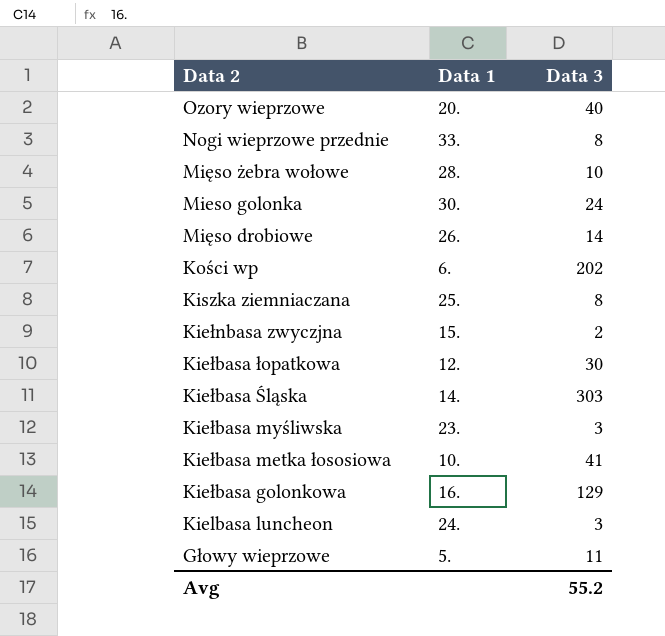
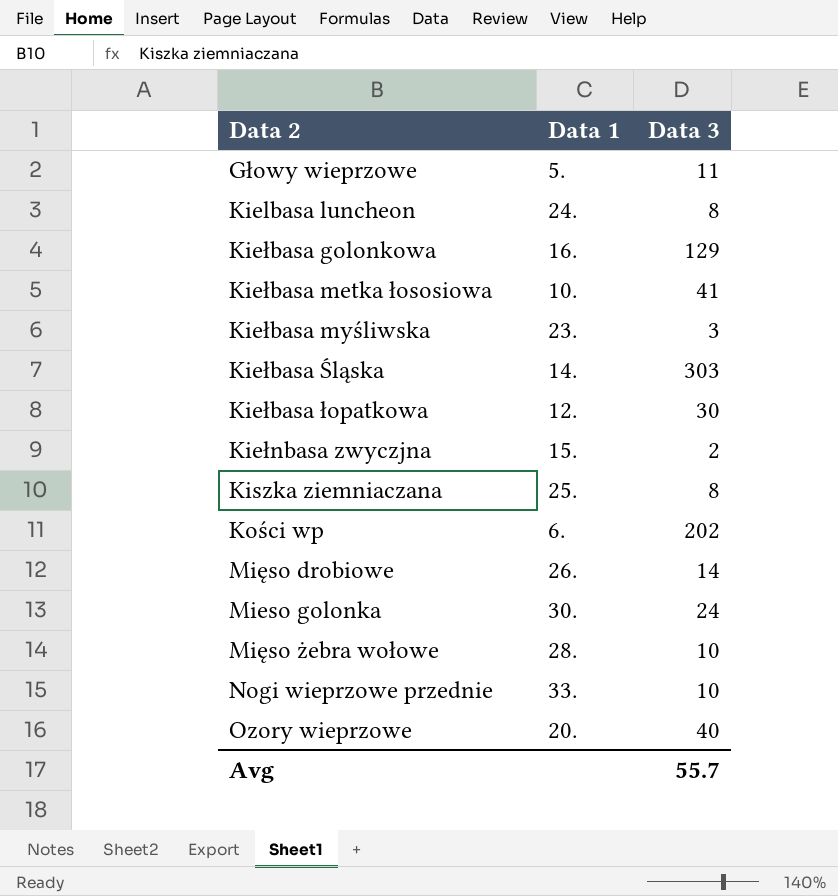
row order: Data 2 descending -> Data 2 ascending
Kielbasa luncheon | Data 3: 3 -> 8
Nogi wieprzowe przednie | Data 3: 8 -> 10
Avg | Data 3: 55.2 -> 55.7

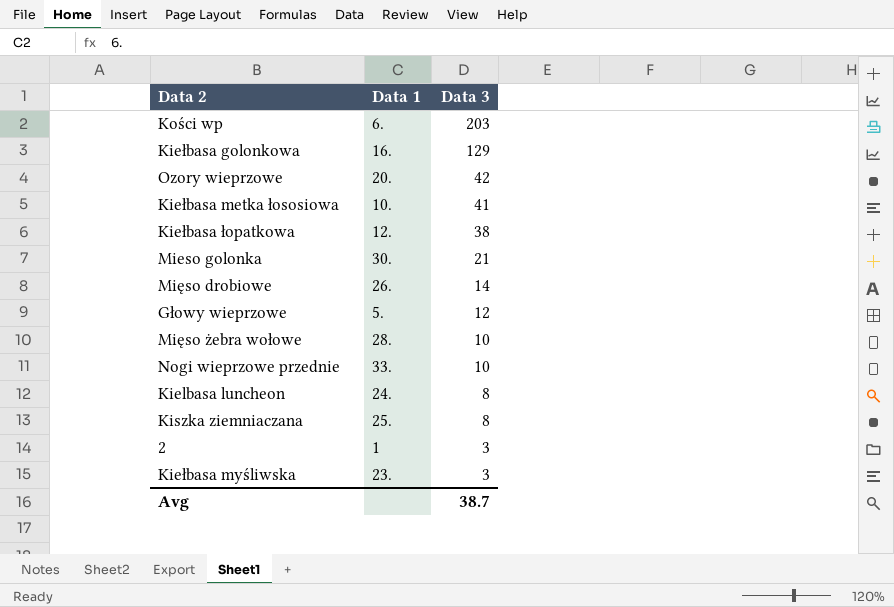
row order: Data 2 ascending -> Data 3 descending
row Kiełbasa Śląska: 14. | 303 -> none
row Kiełnbasa zwyczjna: 15. | 2 -> none
Kości wp | Data 3: 202 -> 203
Ozory wieprzowe | Data 3: 40 -> 42
Kiełbasa łopatkowa | Data 3: 30 -> 38
Mieso golonka | Data 3: 24 -> 21
Głowy wieprzowe | Data 3: 11 -> 12
row 2: none -> 1 | 3
Avg | Data 3: 55.7 -> 38.7

